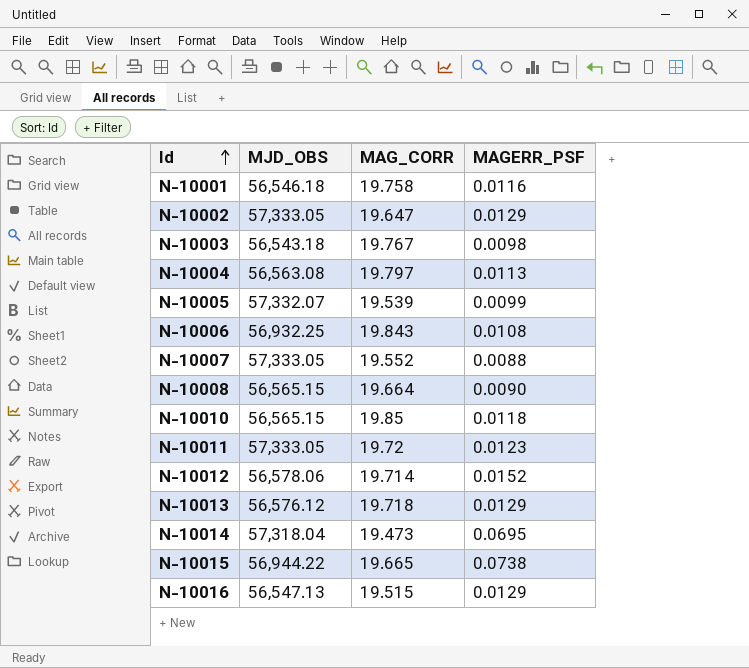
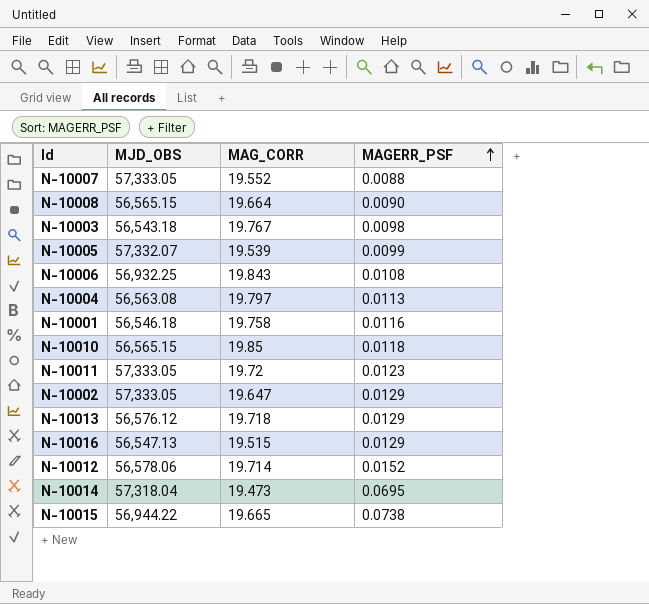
row order: Id ascending -> MAGERR_PSF ascending

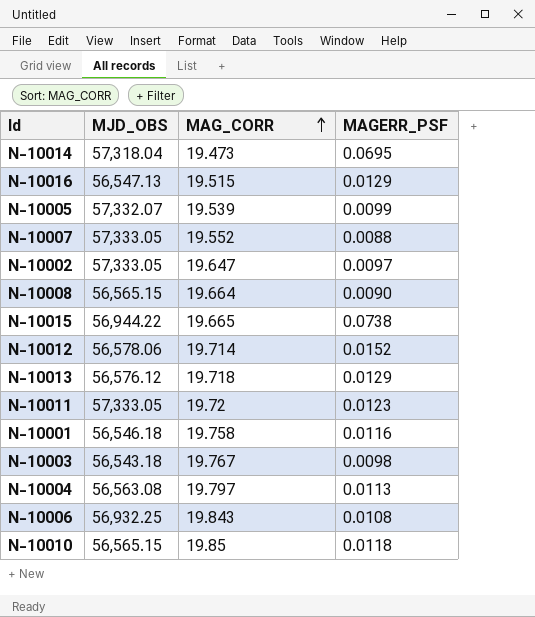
row order: MAGERR_PSF ascending -> MAG_CORR ascending
N-10002 | MAGERR_PSF: 0.0129 -> 0.0097

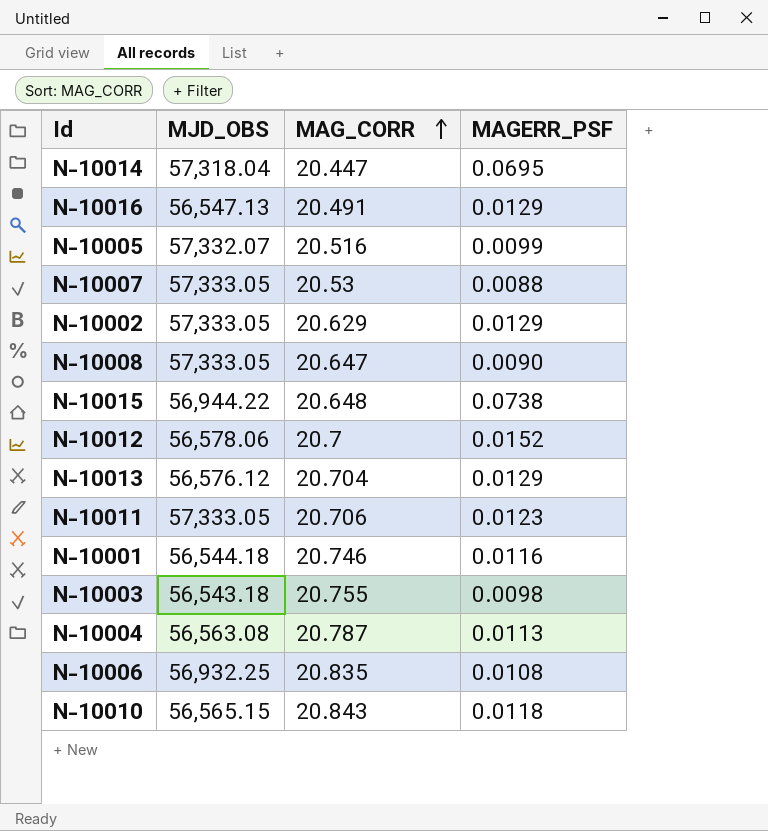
N-10014 | MAG_CORR: 19.473 -> 20.447
N-10016 | MAG_CORR: 19.515 -> 20.491
N-10005 | MAG_CORR: 19.539 -> 20.516
N-10007 | MAG_CORR: 19.552 -> 20.53
N-10002 | MAG_CORR: 19.647 -> 20.629
N-10002 | MAGERR_PSF: 0.0097 -> 0.0129
N-10008 | MJD_OBS: 56,565.15 -> 57,333.05
N-10008 | MAG_CORR: 19.664 -> 20.647
N-10015 | MAG_CORR: 19.665 -> 20.648
N-10012 | MAG_CORR: 19.714 -> 20.7
N-10013 | MAG_CORR: 19.718 -> 20.704
N-10011 | MAG_CORR: 19.72 -> 20.706
N-10001 | MJD_OBS: 56,546.18 -> 56,544.18
N-10001 | MAG_CORR: 19.758 -> 20.746
N-10003 | MAG_CORR: 19.767 -> 20.755
N-10004 | MAG_CORR: 19.797 -> 20.787
N-10006 | MAG_CORR: 19.843 -> 20.835
N-10010 | MAG_CORR: 19.85 -> 20.843

